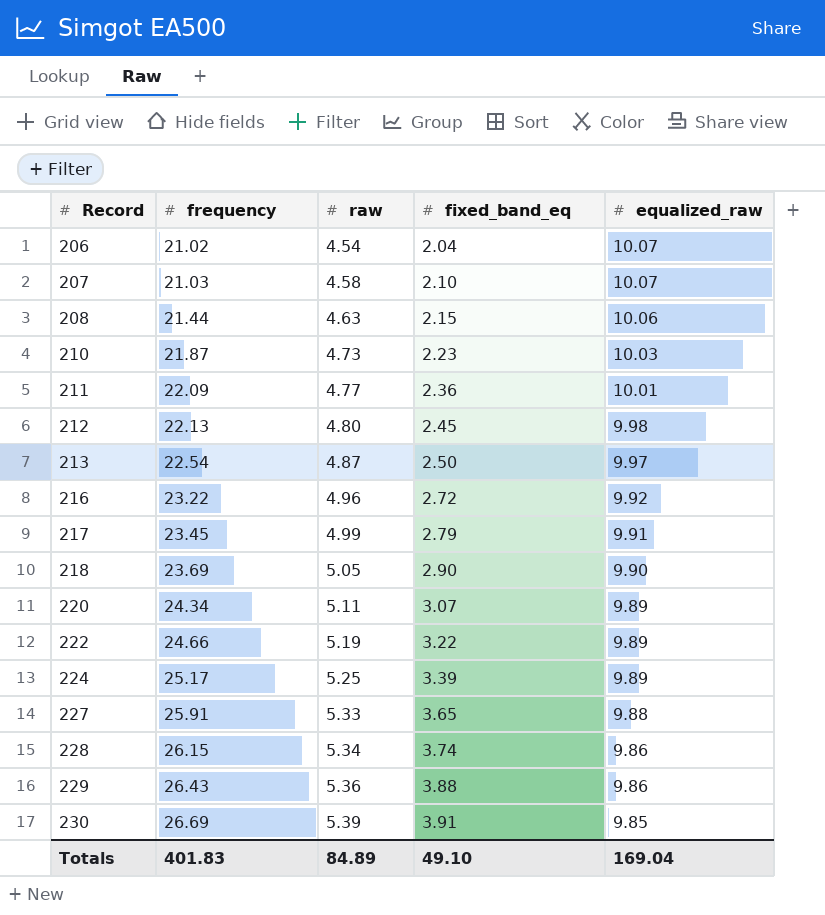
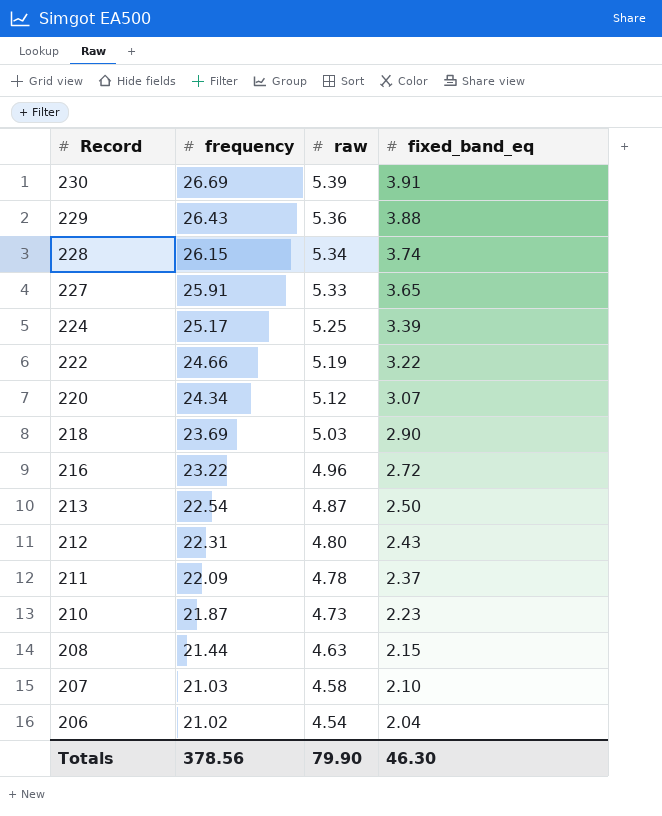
row order: Record ascending -> Record descending
column equalized_raw | position: 5 -> none
row 217: 23.45 | 4.99 | 2.79 | 9.91 -> none
220 | raw: 5.11 -> 5.12
218 | raw: 5.05 -> 5.03
212 | frequency: 22.13 -> 22.31
212 | fixed_band_eq: 2.45 -> 2.43
211 | raw: 4.77 -> 4.78
211 | fixed_band_eq: 2.36 -> 2.37
Totals | frequency: 401.83 -> 378.56
Totals | raw: 84.89 -> 79.90
Totals | fixed_band_eq: 49.10 -> 46.30

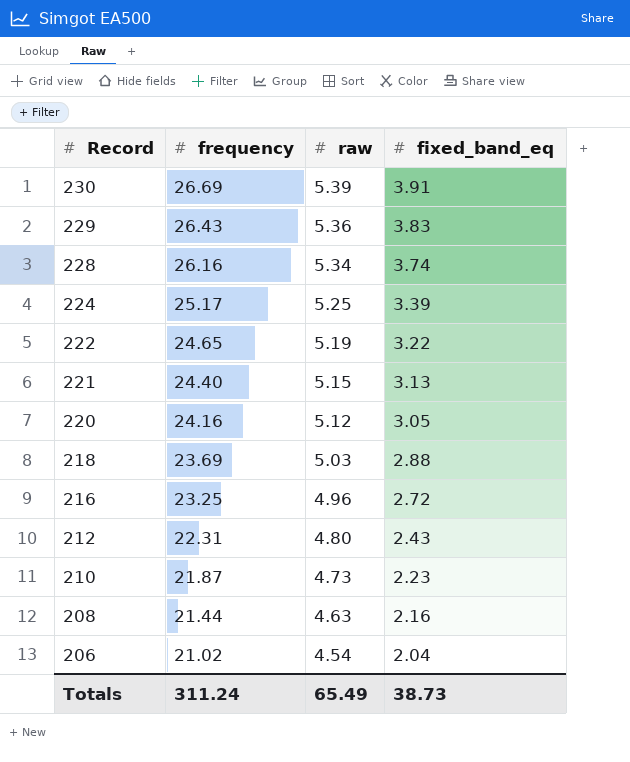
row 227: 25.91 | 5.33 | 3.65 -> none
row 213: 22.54 | 4.87 | 2.50 -> none
row 211: 22.09 | 4.78 | 2.37 -> none
row 207: 21.03 | 4.58 | 2.10 -> none
229 | fixed_band_eq: 3.88 -> 3.83
228 | frequency: 26.15 -> 26.16
222 | frequency: 24.66 -> 24.65
row 221: none -> 24.40 | 5.15 | 3.13
220 | frequency: 24.34 -> 24.16
220 | fixed_band_eq: 3.07 -> 3.05
218 | fixed_band_eq: 2.90 -> 2.88
216 | frequency: 23.22 -> 23.25
208 | fixed_band_eq: 2.15 -> 2.16
Totals | frequency: 378.56 -> 311.24
Totals | raw: 79.90 -> 65.49
Totals | fixed_band_eq: 46.30 -> 38.73

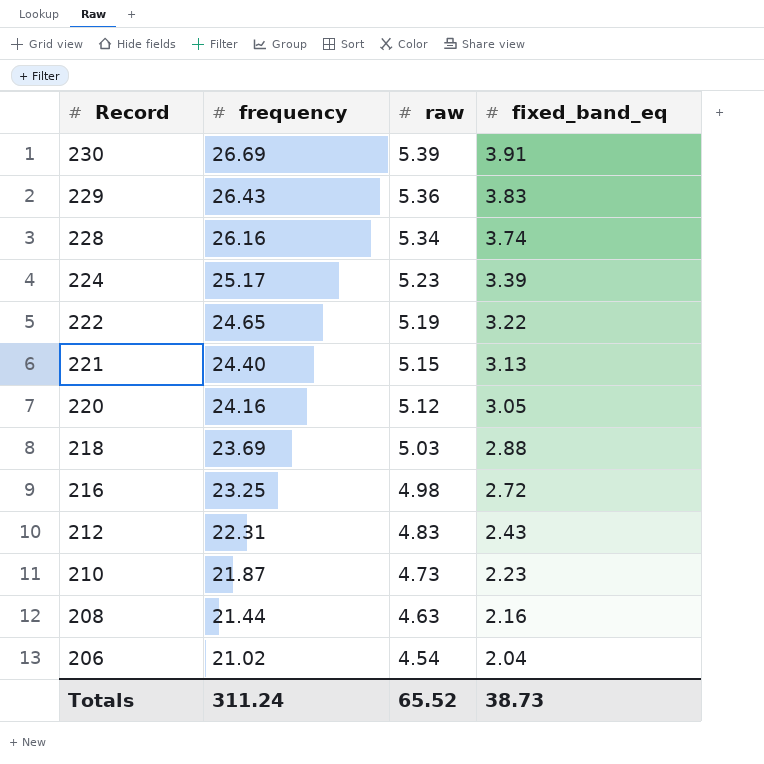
224 | raw: 5.25 -> 5.23
216 | raw: 4.96 -> 4.98
212 | raw: 4.80 -> 4.83
Totals | raw: 65.49 -> 65.52

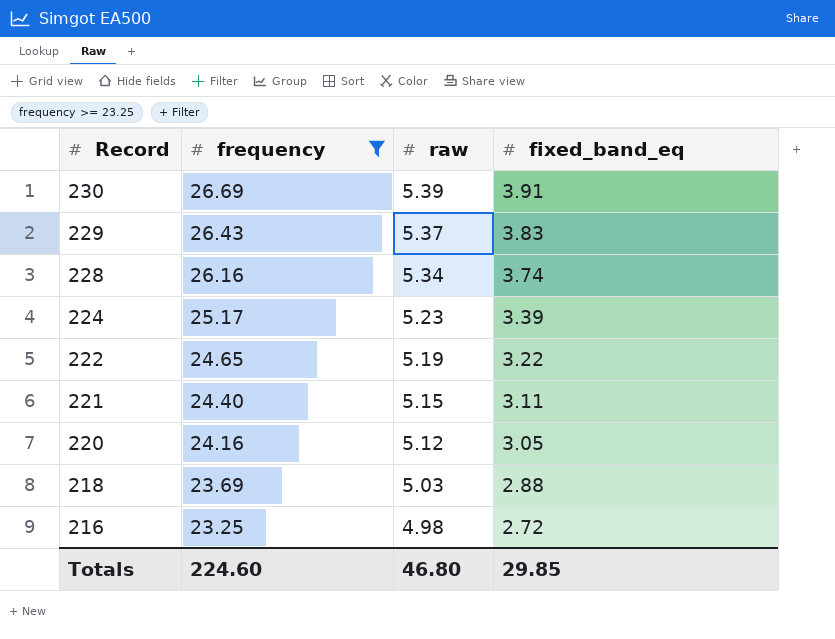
filter: none -> frequency >= 23.25
229 | raw: 5.36 -> 5.37
221 | fixed_band_eq: 3.13 -> 3.11
Totals | frequency: 311.24 -> 224.60
Totals | raw: 65.52 -> 46.80
Totals | fixed_band_eq: 38.73 -> 29.85

